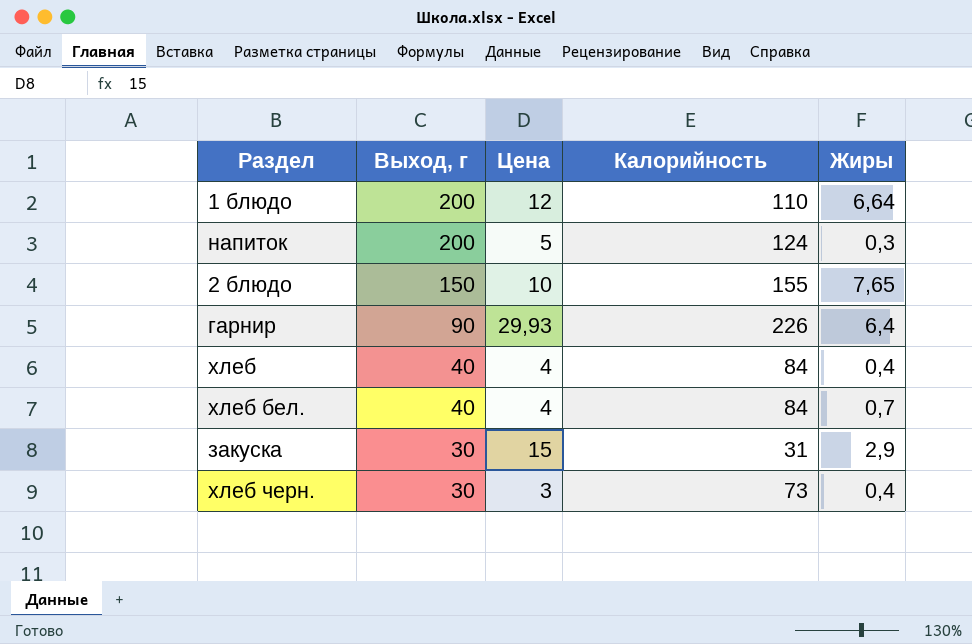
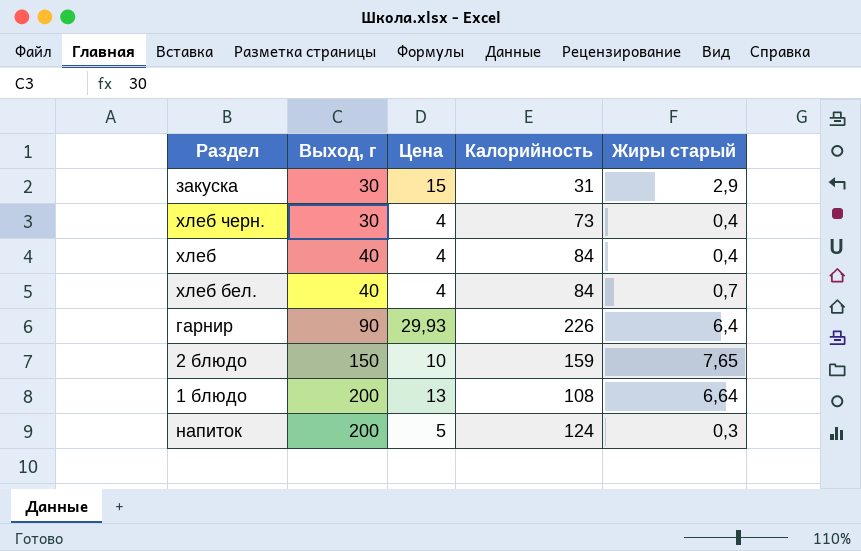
row order: Выход, г descending -> Выход, г ascending
column name: Жиры -> Жиры старый
хлеб черн. | Цена: 3 -> 4
2 блюдо | Калорийность: 155 -> 159
1 блюдо | Цена: 12 -> 13
1 блюдо | Калорийность: 110 -> 108

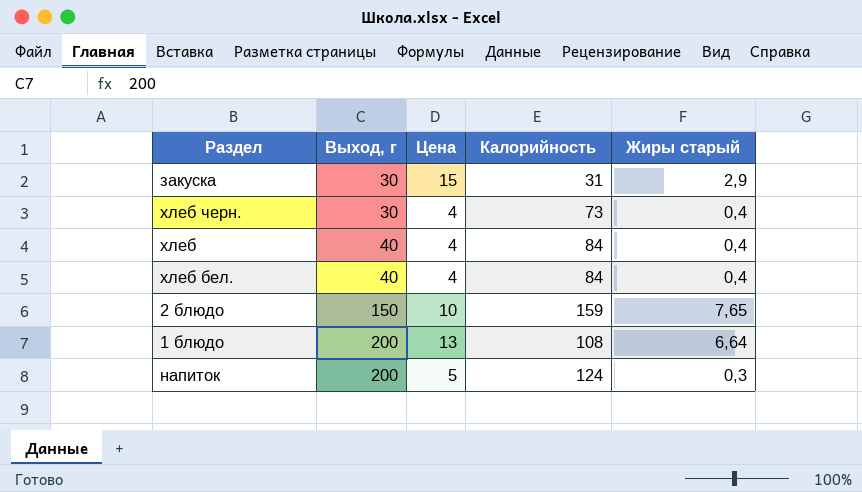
row гарнир: 90 | 29,93 | 226 | 6,4 -> none
хлеб бел. | Жиры старый: 0,7 -> 0,4

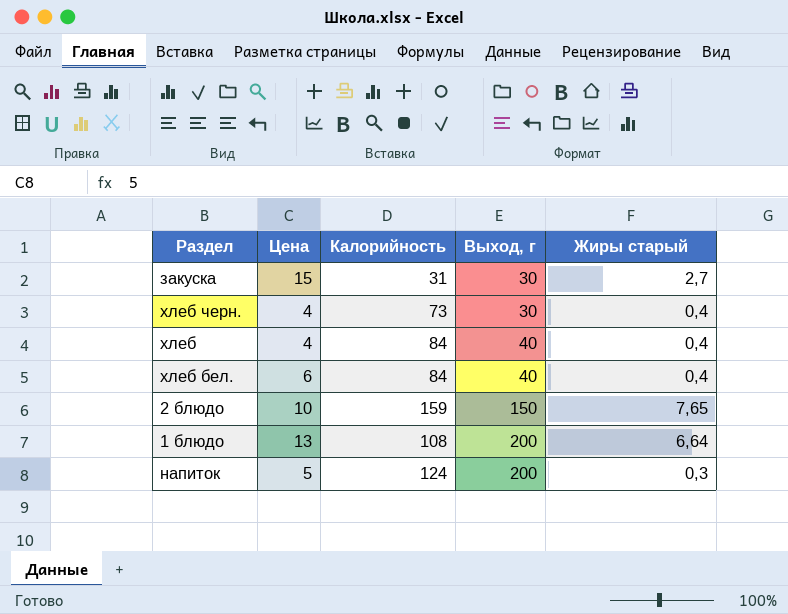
column Выход, г | position: 2 -> 4
закуска | Жиры старый: 2,9 -> 2,7
хлеб бел. | Цена: 4 -> 6

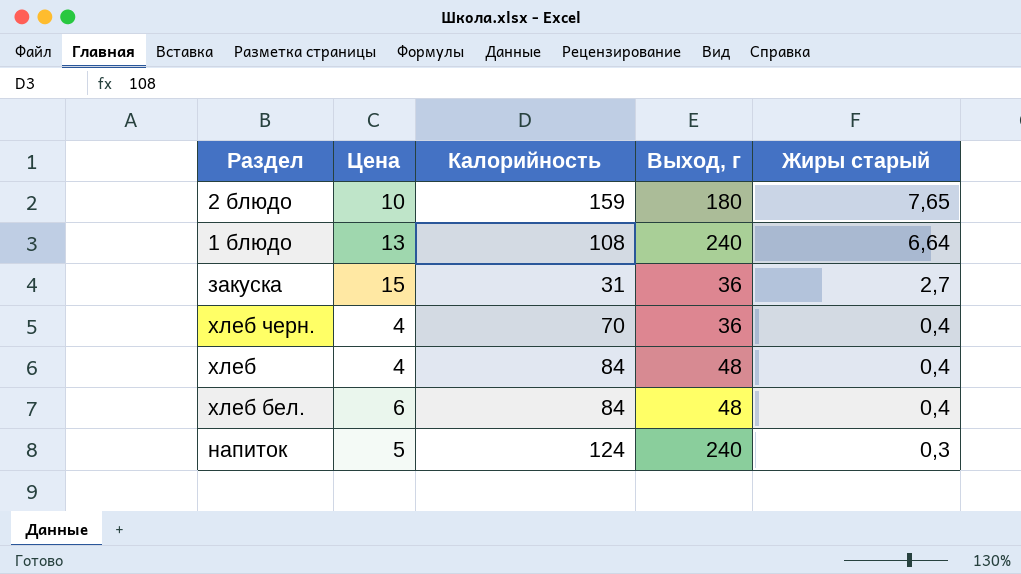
row order: Выход, г ascending -> Жиры старый descending
2 блюдо | Выход, г: 150 -> 180
1 блюдо | Выход, г: 200 -> 240
закуска | Выход, г: 30 -> 36
хлеб черн. | Калорийность: 73 -> 70
хлеб черн. | Выход, г: 30 -> 36
хлеб | Выход, г: 40 -> 48
хлеб бел. | Выход, г: 40 -> 48
напиток | Выход, г: 200 -> 240

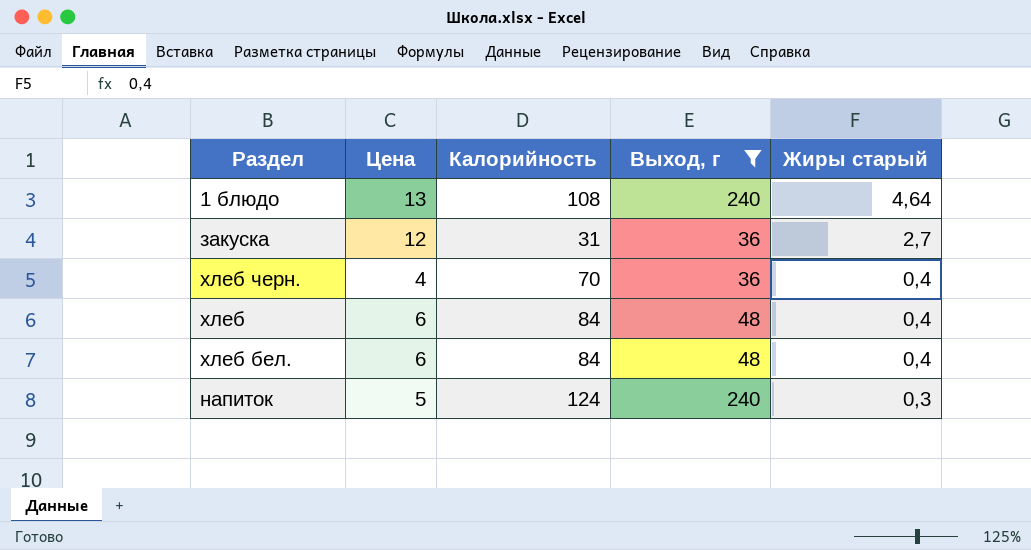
filter: none -> Выход, г != 180
1 блюдо | Жиры старый: 6,64 -> 4,64
закуска | Цена: 15 -> 12
хлеб | Цена: 4 -> 6

